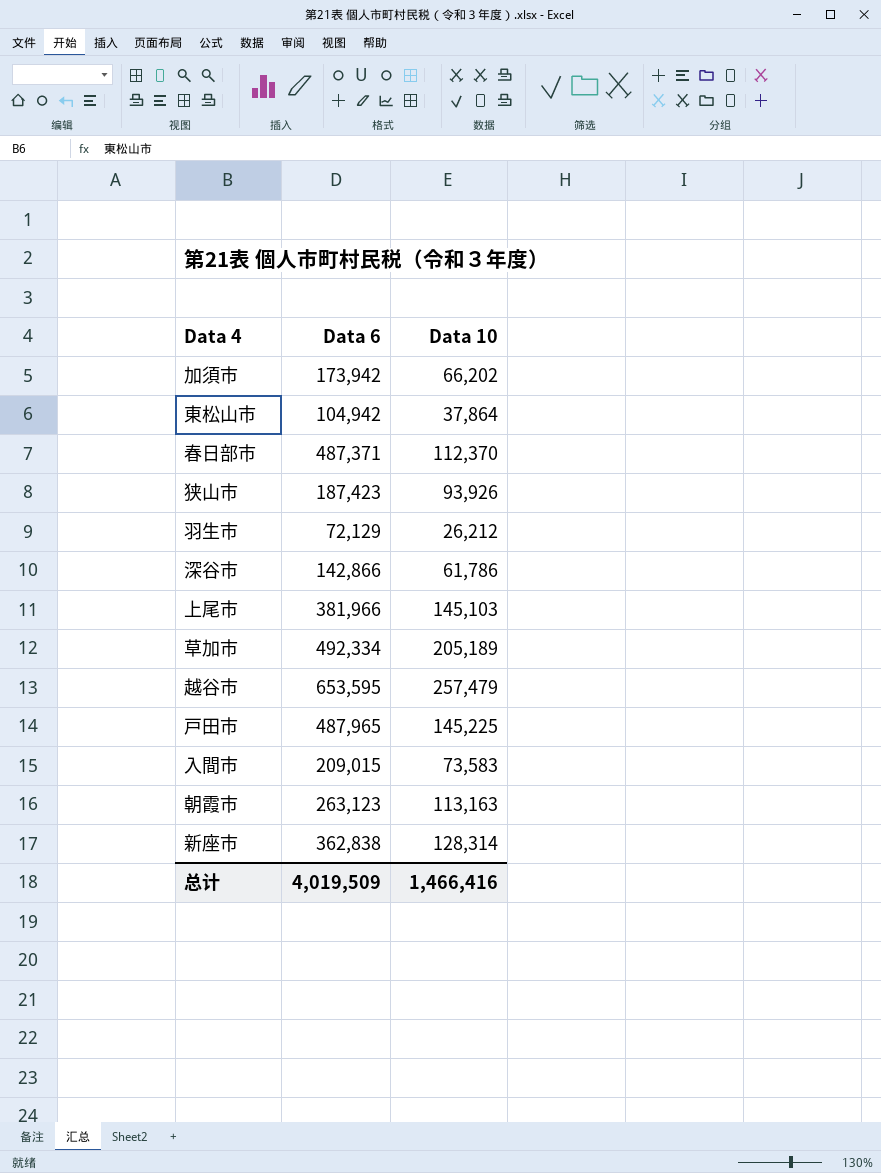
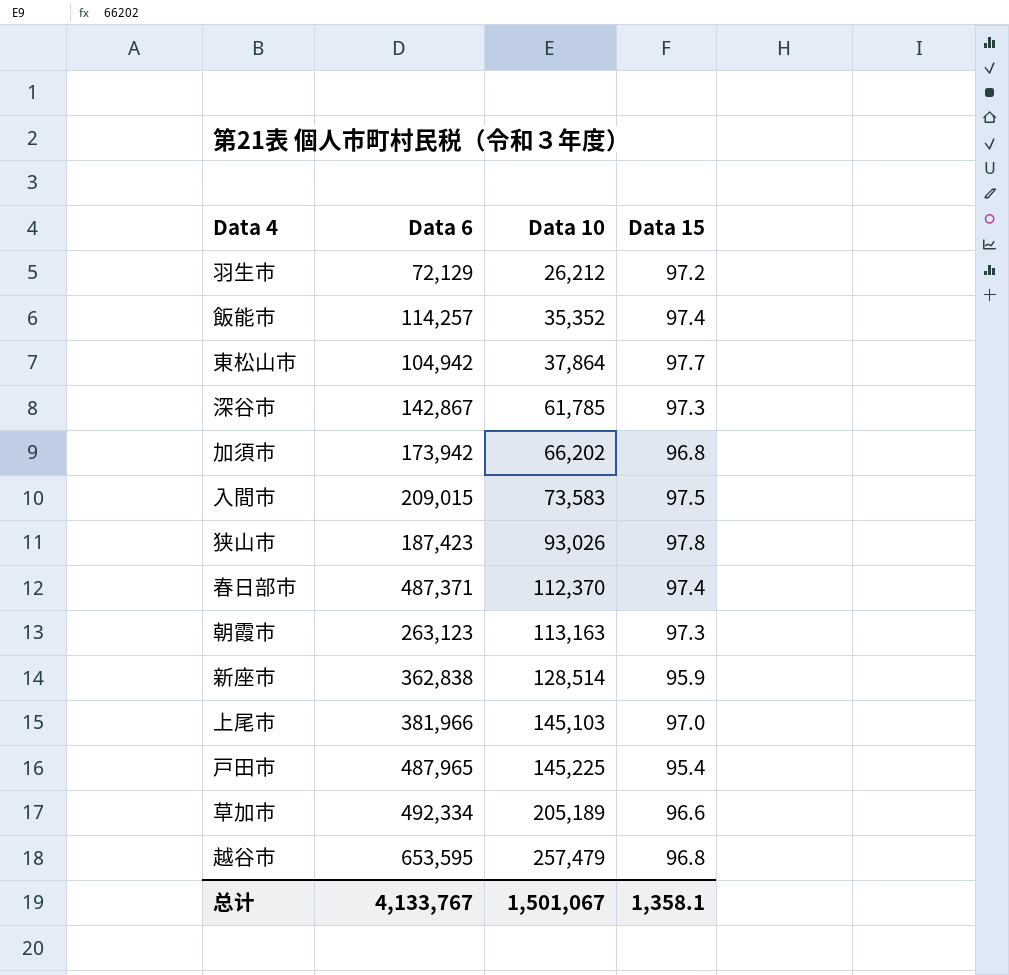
row order: none -> Data 10 ascending
column Data 15 | position: none -> 4
row 飯能市: none -> 114,257 | 35,352 | 97.4
深谷市 | Data 6: 142,866 -> 142,867
深谷市 | Data 10: 61,786 -> 61,785
狭山市 | Data 10: 93,926 -> 93,026
新座市 | Data 10: 128,314 -> 128,514
总计 | Data 6: 4,019,509 -> 4,133,767
总计 | Data 10: 1,466,416 -> 1,501,067

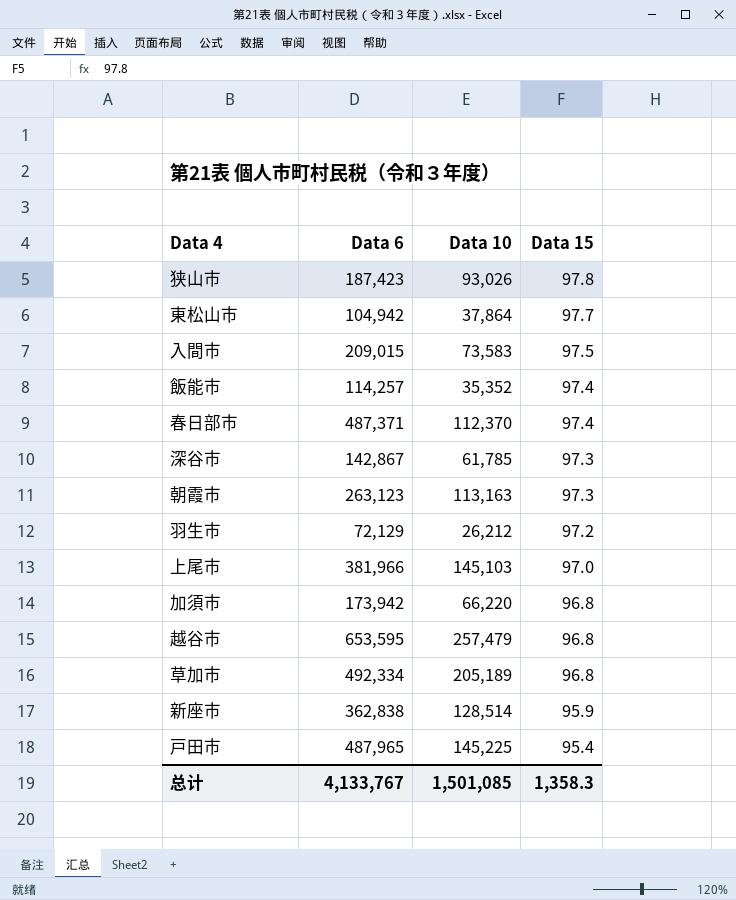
row order: Data 10 ascending -> Data 15 descending
加須市 | Data 10: 66,202 -> 66,220
草加市 | Data 15: 96.6 -> 96.8
总计 | Data 10: 1,501,067 -> 1,501,085
总计 | Data 15: 1,358.1 -> 1,358.3

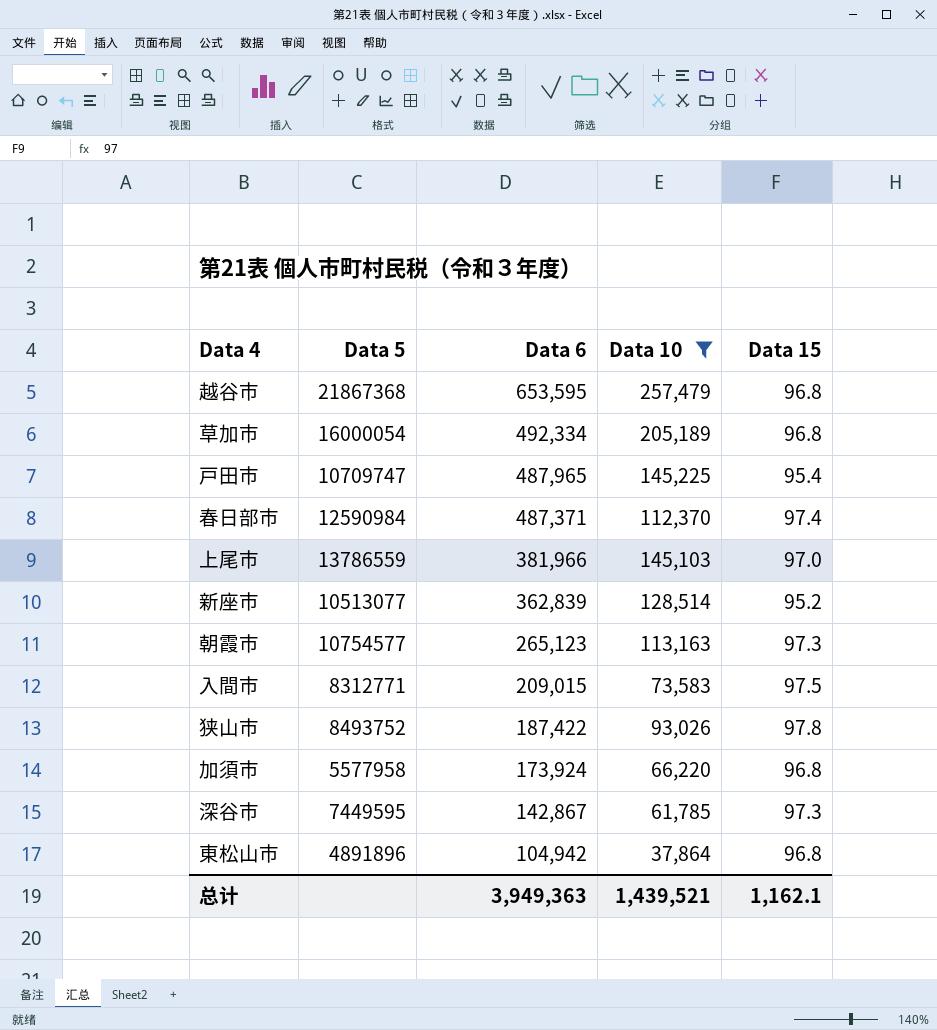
filter: none -> Data 10 >= 37,864
row order: Data 15 descending -> Data 6 descending
column Data 5 | position: none -> 2
新座市 | Data 6: 362,838 -> 362,839
新座市 | Data 15: 95.9 -> 95.2
朝霞市 | Data 6: 263,123 -> 265,123
狭山市 | Data 6: 187,423 -> 187,422
加須市 | Data 6: 173,942 -> 173,924
東松山市 | Data 15: 97.7 -> 96.8
总计 | Data 6: 4,133,767 -> 3,949,363
总计 | Data 10: 1,501,085 -> 1,439,521
总计 | Data 15: 1,358.3 -> 1,162.1

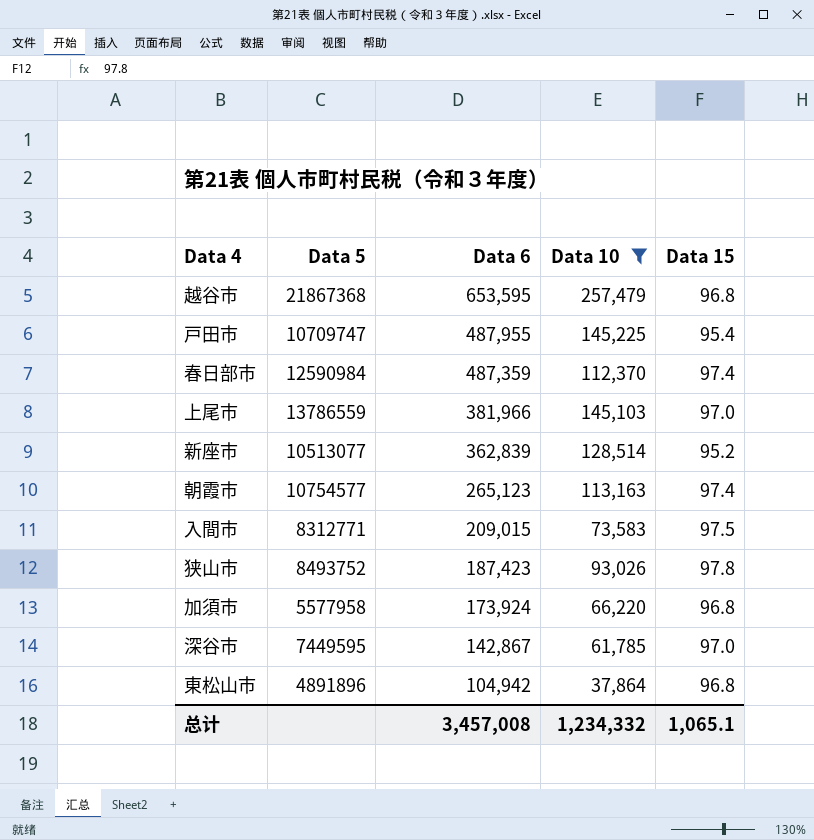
row 草加市: 16000054 | 492,334 | 205,189 | 96.8 -> none
戸田市 | Data 6: 487,965 -> 487,955
春日部市 | Data 6: 487,371 -> 487,359
朝霞市 | Data 15: 97.3 -> 97.4
狭山市 | Data 6: 187,422 -> 187,423
深谷市 | Data 15: 97.3 -> 97.0
总计 | Data 6: 3,949,363 -> 3,457,008
总计 | Data 10: 1,439,521 -> 1,234,332
总计 | Data 15: 1,162.1 -> 1,065.1

